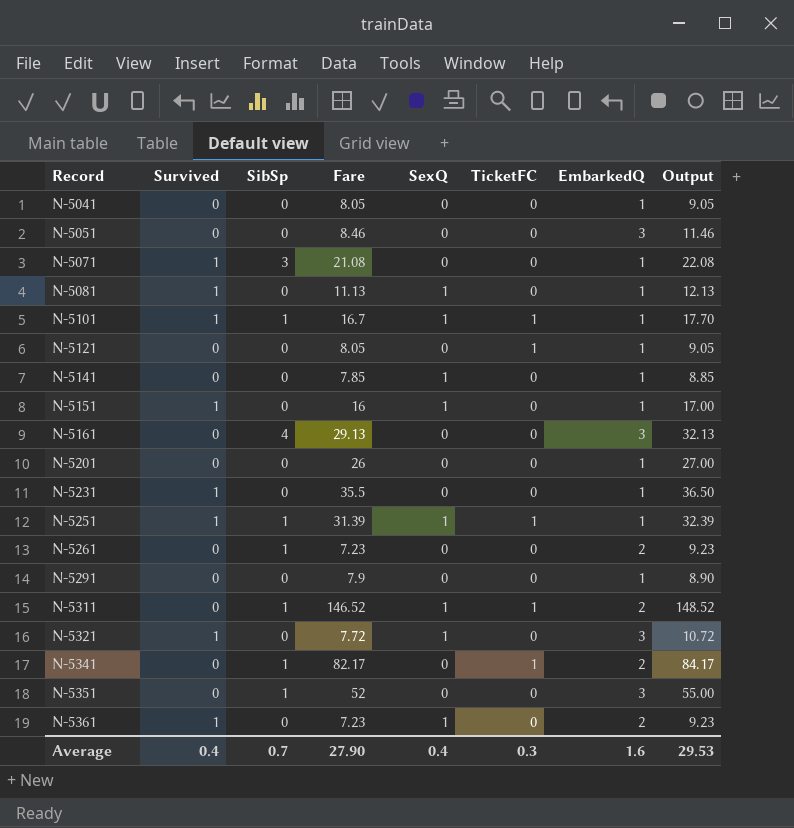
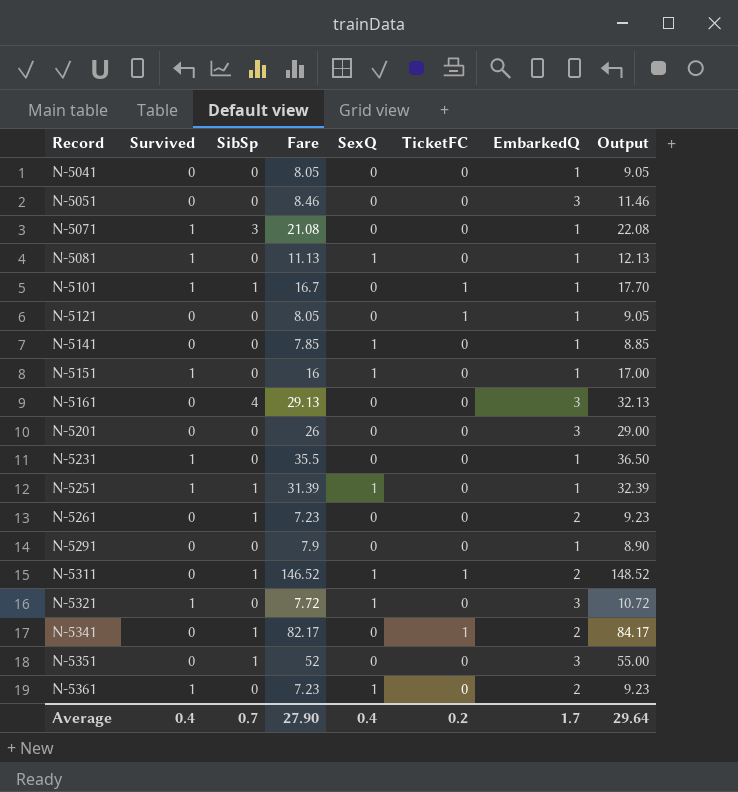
N-5101 | SexQ: 1 -> 0
N-5201 | EmbarkedQ: 1 -> 3
N-5201 | Output: 27.00 -> 29.00
N-5251 | TicketFC: 1 -> 0
Average | TicketFC: 0.3 -> 0.2
Average | EmbarkedQ: 1.6 -> 1.7
Average | Output: 29.53 -> 29.64

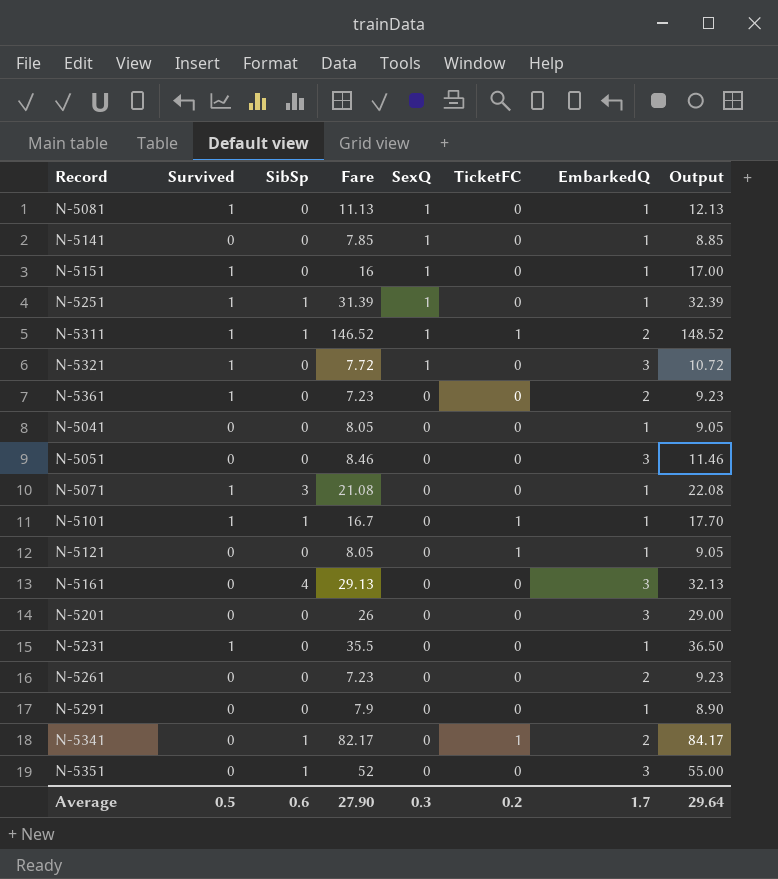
row order: Record ascending -> SexQ descending
N-5311 | Survived: 0 -> 1
N-5361 | SexQ: 1 -> 0
N-5261 | SibSp: 1 -> 0
Average | Survived: 0.4 -> 0.5
Average | SibSp: 0.7 -> 0.6
Average | SexQ: 0.4 -> 0.3

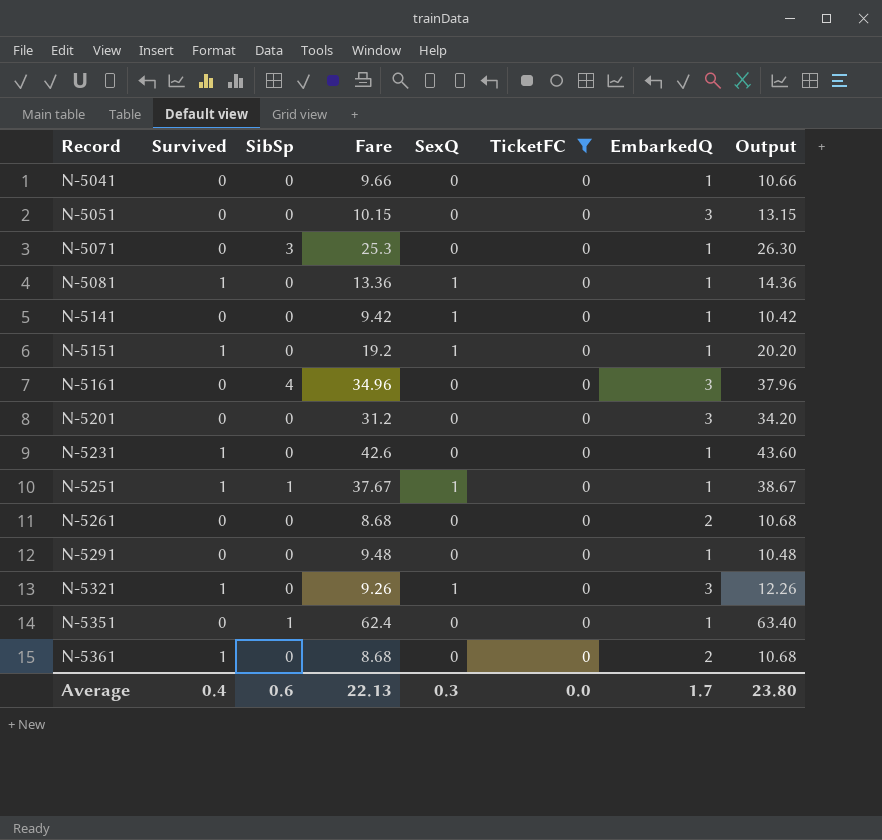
filter: none -> TicketFC = 0
row order: SexQ descending -> Record ascending
N-5041 | Fare: 8.05 -> 9.66
N-5041 | Output: 9.05 -> 10.66
N-5051 | Fare: 8.46 -> 10.15
N-5051 | Output: 11.46 -> 13.15
N-5071 | Survived: 1 -> 0
N-5071 | Fare: 21.08 -> 25.3
N-5071 | Output: 22.08 -> 26.30
N-5081 | Fare: 11.13 -> 13.36
N-5081 | Output: 12.13 -> 14.36
N-5141 | Fare: 7.85 -> 9.42
N-5141 | Output: 8.85 -> 10.42
N-5151 | Fare: 16 -> 19.2
N-5151 | Output: 17.00 -> 20.20
N-5161 | Fare: 29.13 -> 34.96
N-5161 | Output: 32.13 -> 37.96
N-5201 | Fare: 26 -> 31.2
N-5201 | Output: 29.00 -> 34.20
N-5231 | Fare: 35.5 -> 42.6
N-5231 | Output: 36.50 -> 43.60
N-5251 | Fare: 31.39 -> 37.67
N-5251 | Output: 32.39 -> 38.67
N-5261 | Fare: 7.23 -> 8.68
N-5261 | Output: 9.23 -> 10.68
N-5291 | Fare: 7.9 -> 9.48
N-5291 | Output: 8.90 -> 10.48
N-5321 | Fare: 7.72 -> 9.26
N-5321 | Output: 10.72 -> 12.26
N-5351 | Fare: 52 -> 62.4
N-5351 | EmbarkedQ: 3 -> 1
N-5351 | Output: 55.00 -> 63.40
N-5361 | Fare: 7.23 -> 8.68
N-5361 | Output: 9.23 -> 10.68
Average | Survived: 0.5 -> 0.4
Average | Fare: 27.90 -> 22.13
Average | TicketFC: 0.2 -> 0.0
Average | Output: 29.64 -> 23.80

